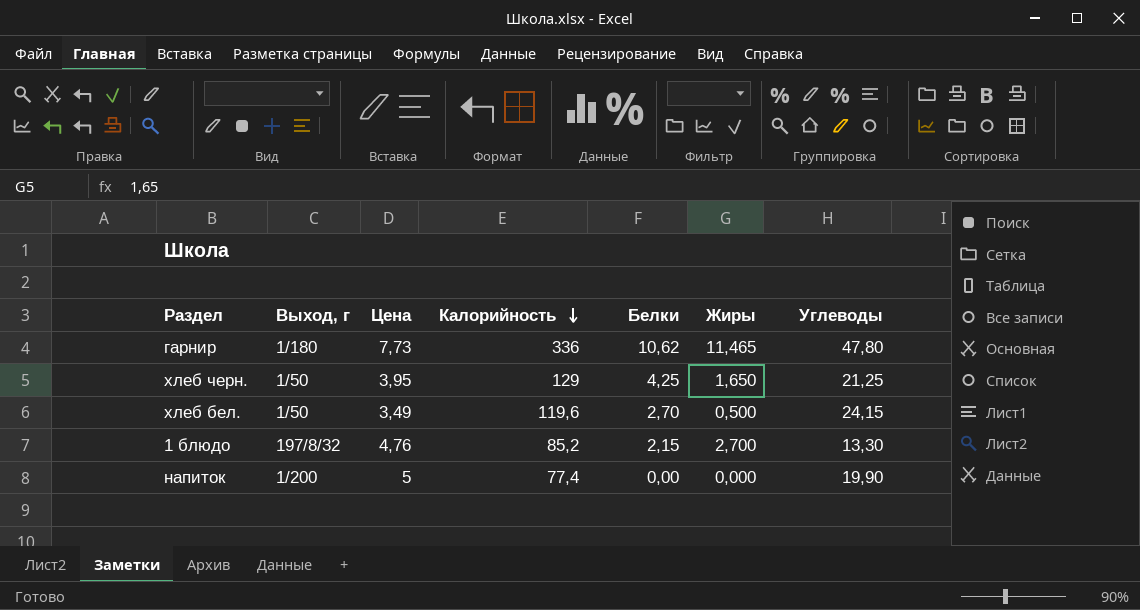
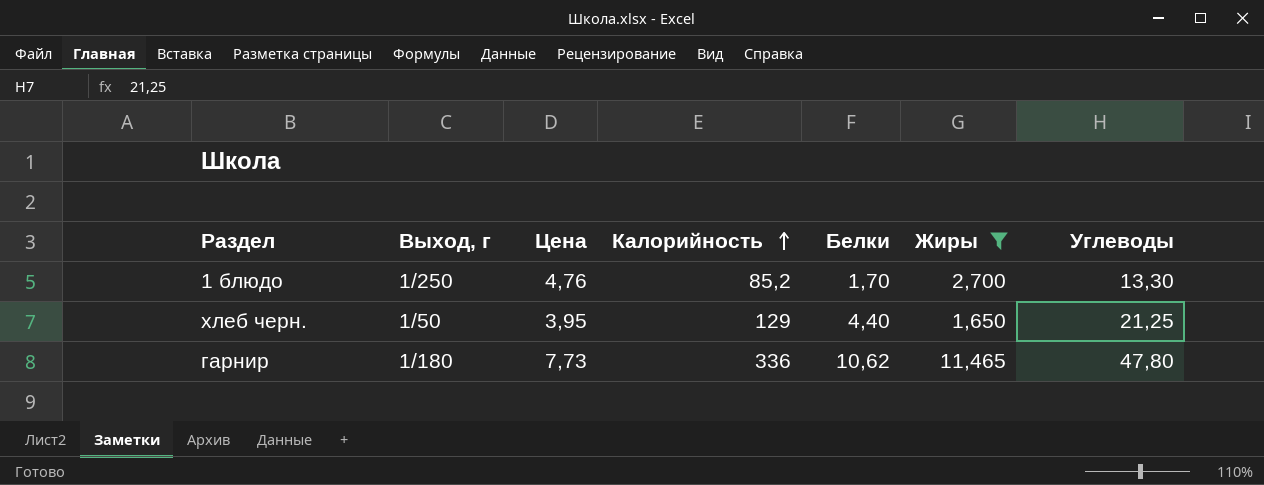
filter: none -> Жиры >= 1,650
row order: Калорийность descending -> Калорийность ascending
1 блюдо | Выход, г: 197/8/32 -> 1/250
1 блюдо | Белки: 2,15 -> 1,70
хлеб черн. | Белки: 4,25 -> 4,40

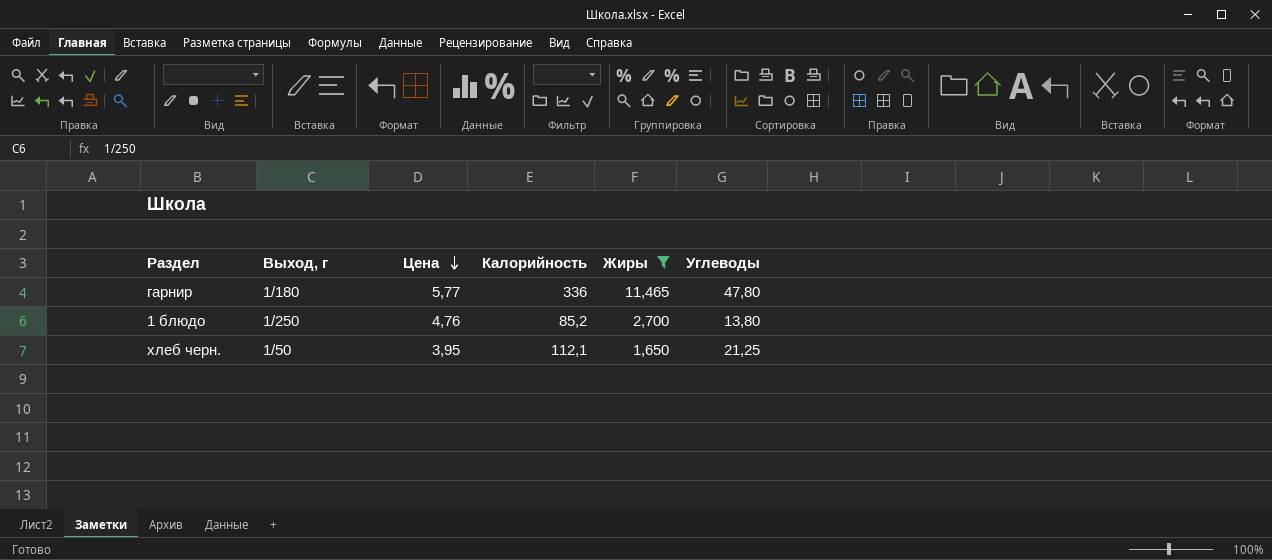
row order: Калорийность ascending -> Цена descending
column Белки | position: 5 -> none
гарнир | Цена: 7,73 -> 5,77
1 блюдо | Углеводы: 13,30 -> 13,80
хлеб черн. | Калорийность: 129 -> 112,1

